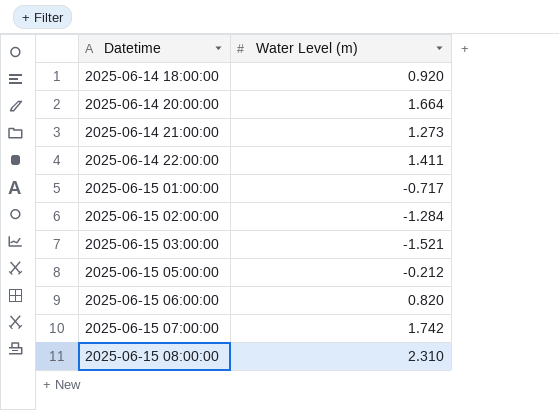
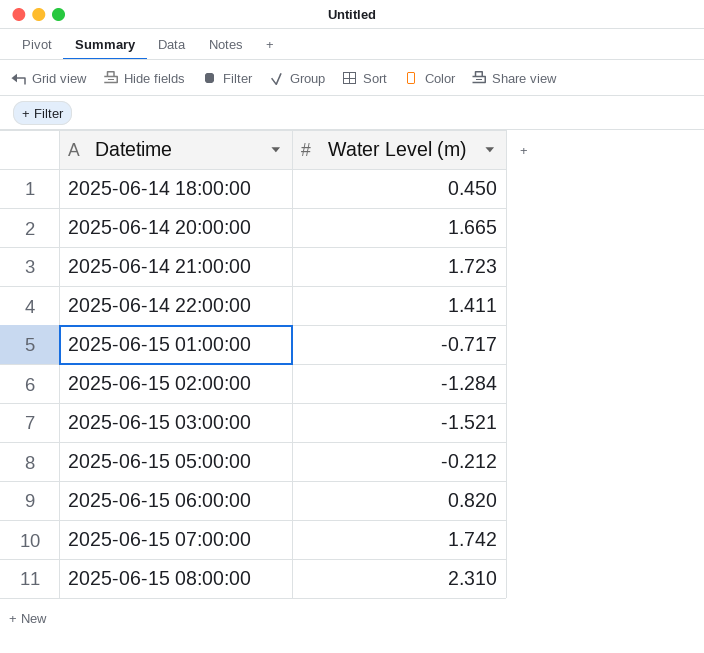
2025-06-14 18:00:00 | Water Level (m): 0.920 -> 0.450
2025-06-14 20:00:00 | Water Level (m): 1.664 -> 1.665
2025-06-14 21:00:00 | Water Level (m): 1.273 -> 1.723

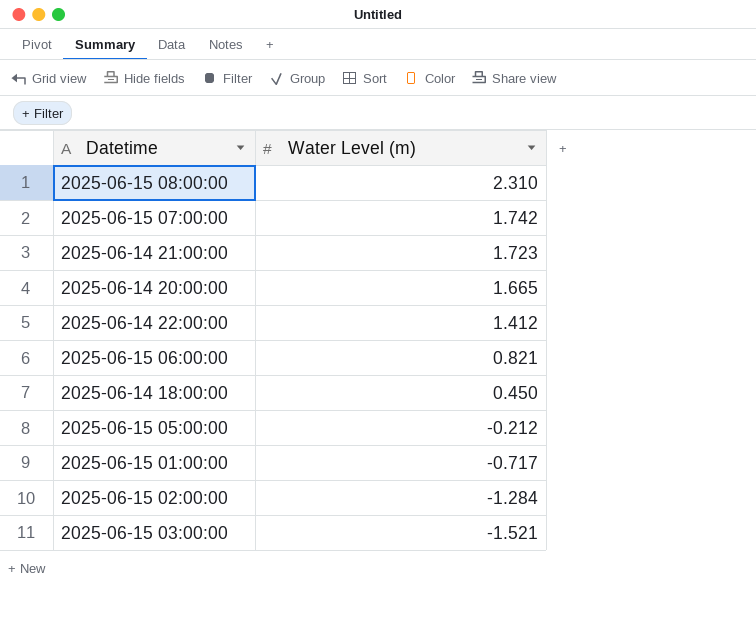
row order: Datetime ascending -> Water Level (m) descending
2025-06-14 22:00:00 | Water Level (m): 1.411 -> 1.412
2025-06-15 06:00:00 | Water Level (m): 0.820 -> 0.821

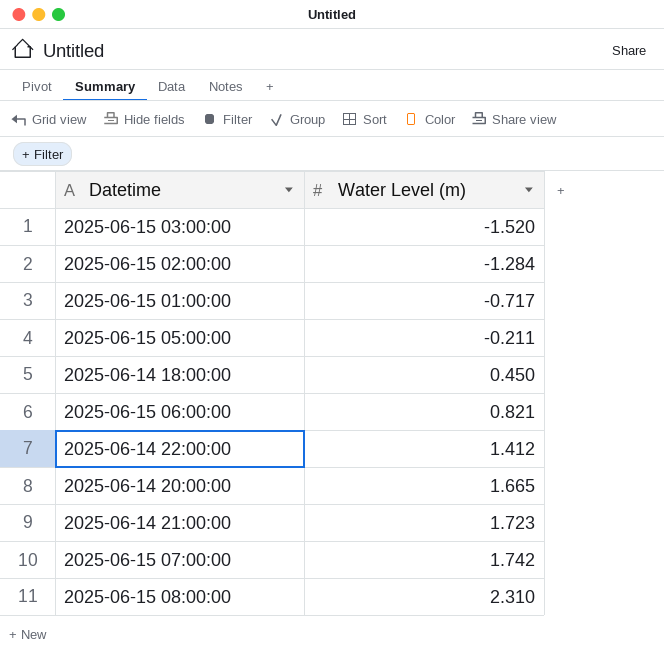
row order: Water Level (m) descending -> Water Level (m) ascending
2025-06-15 03:00:00 | Water Level (m): -1.521 -> -1.520
2025-06-15 05:00:00 | Water Level (m): -0.212 -> -0.211

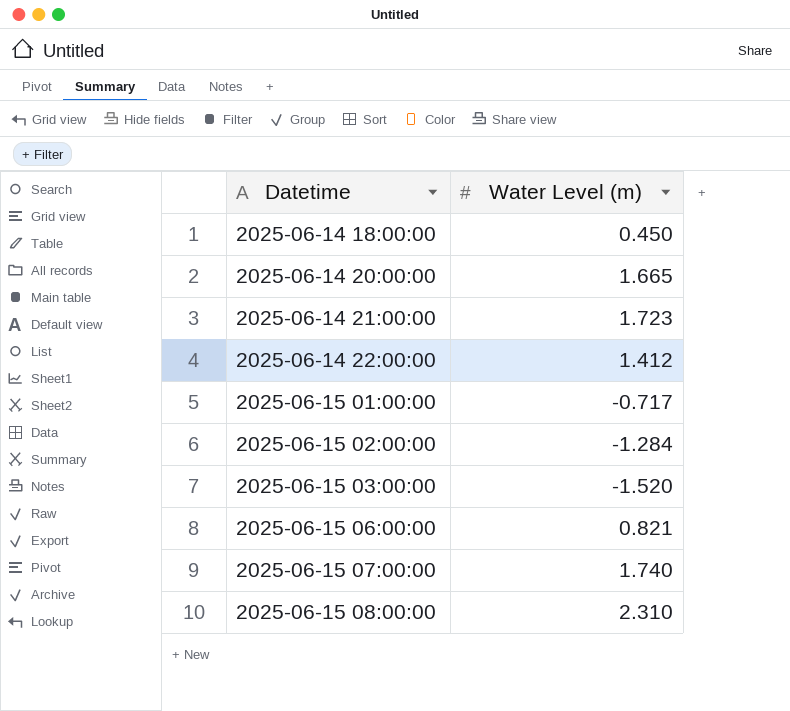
row order: Water Level (m) ascending -> Datetime ascending
row 2025-06-15 05:00:00: -0.211 -> none
2025-06-15 07:00:00 | Water Level (m): 1.742 -> 1.740

